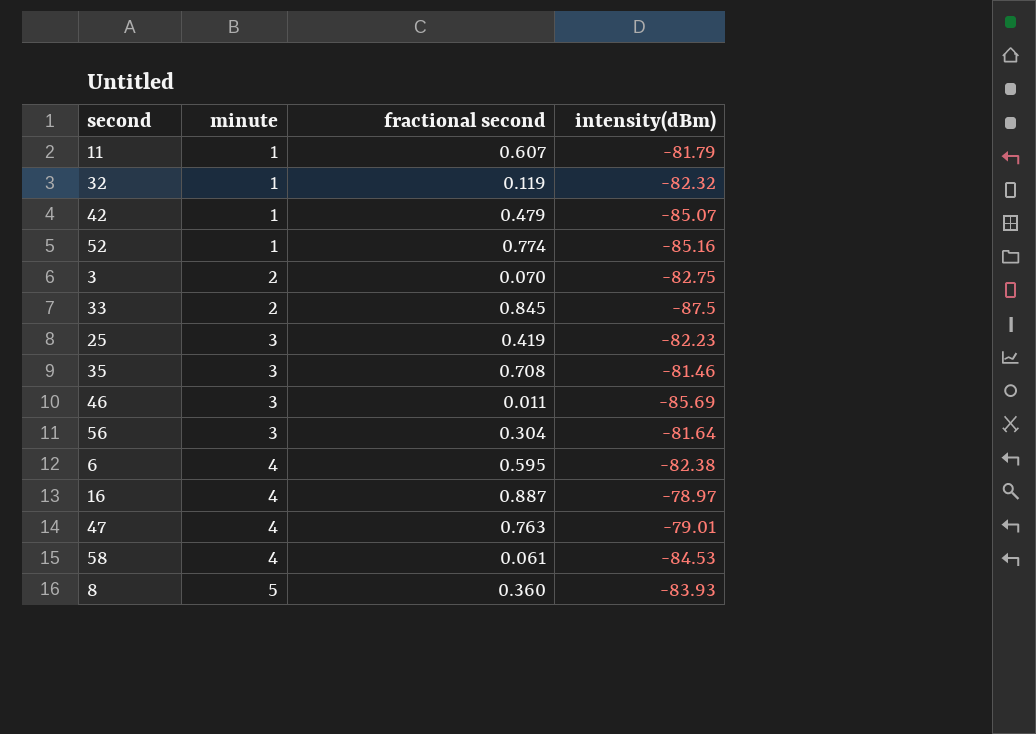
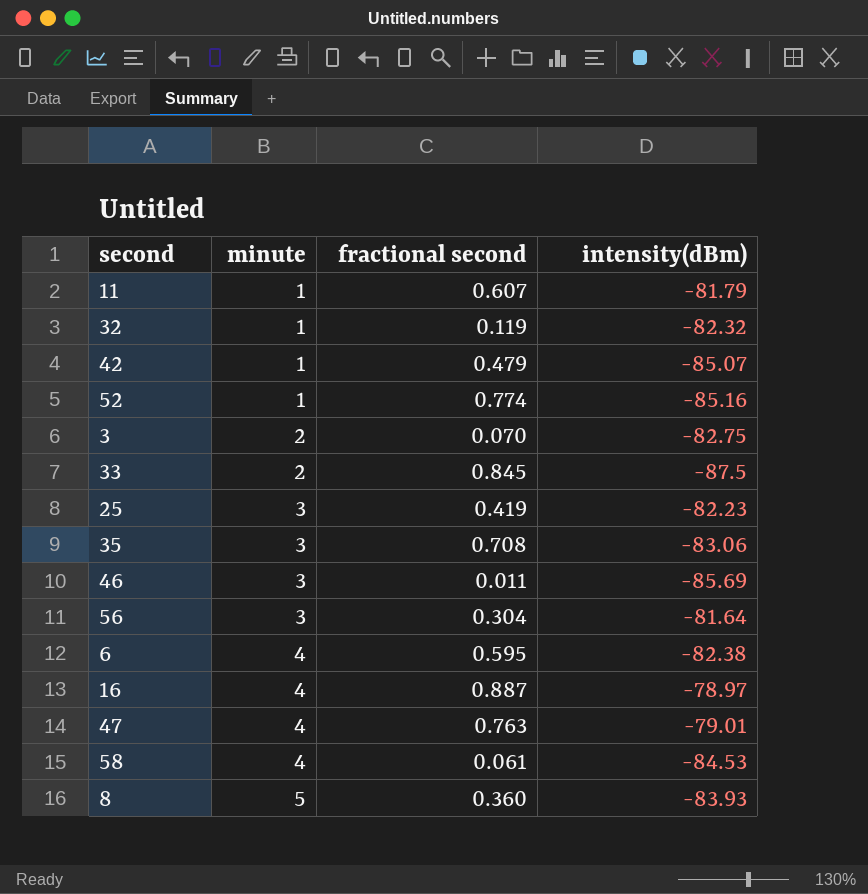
35 | intensity(dBm): -81.46 -> -83.06

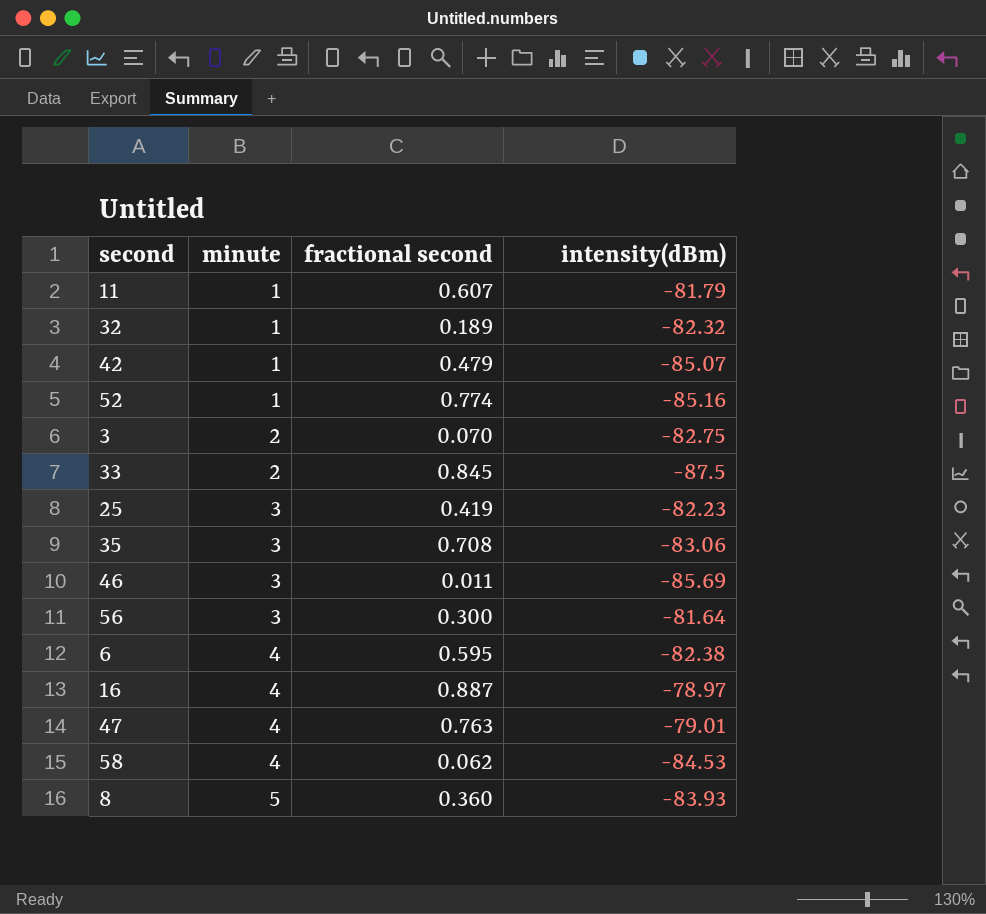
32 | fractional second: 0.119 -> 0.189
56 | fractional second: 0.304 -> 0.300
58 | fractional second: 0.061 -> 0.062

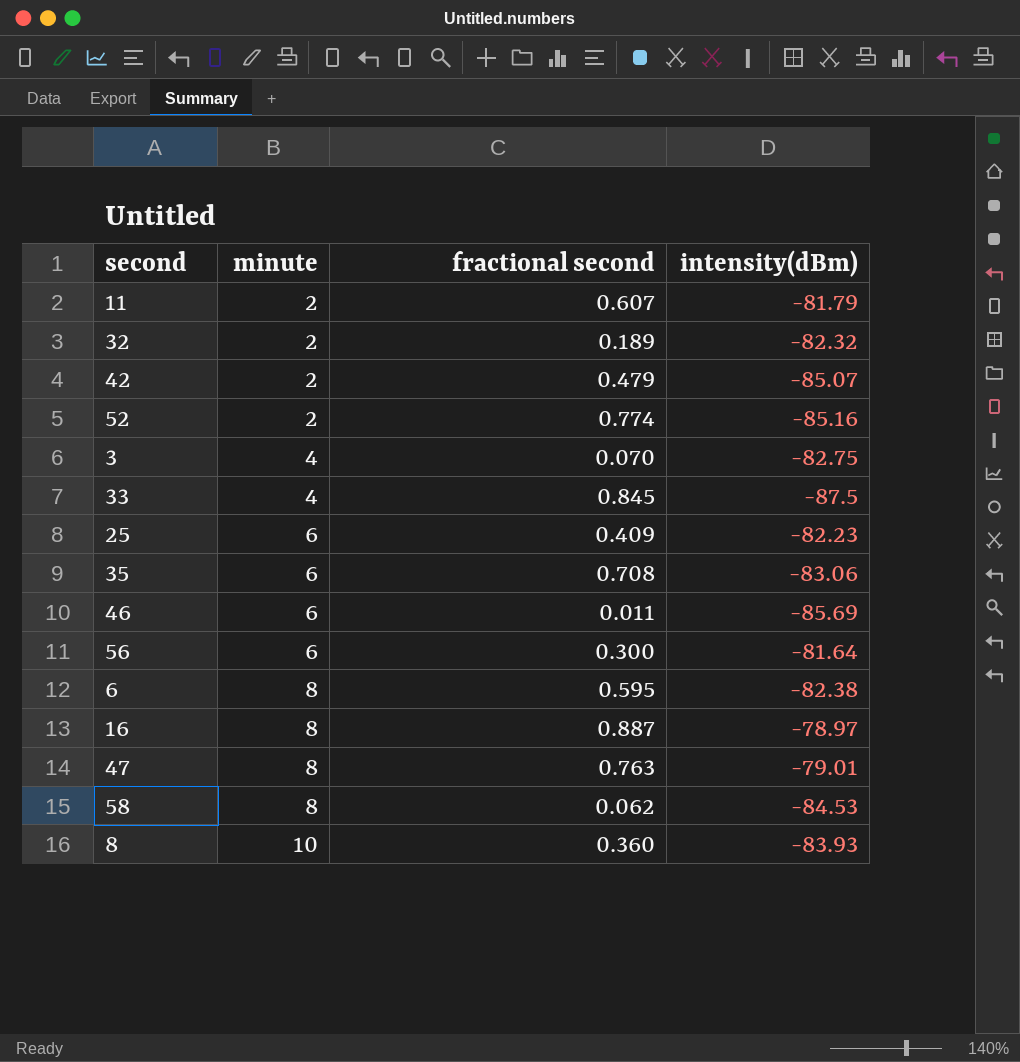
11 | minute: 1 -> 2
32 | minute: 1 -> 2
42 | minute: 1 -> 2
52 | minute: 1 -> 2
3 | minute: 2 -> 4
33 | minute: 2 -> 4
25 | minute: 3 -> 6
25 | fractional second: 0.419 -> 0.409
35 | minute: 3 -> 6
46 | minute: 3 -> 6
56 | minute: 3 -> 6
6 | minute: 4 -> 8
16 | minute: 4 -> 8
47 | minute: 4 -> 8
58 | minute: 4 -> 8
8 | minute: 5 -> 10

